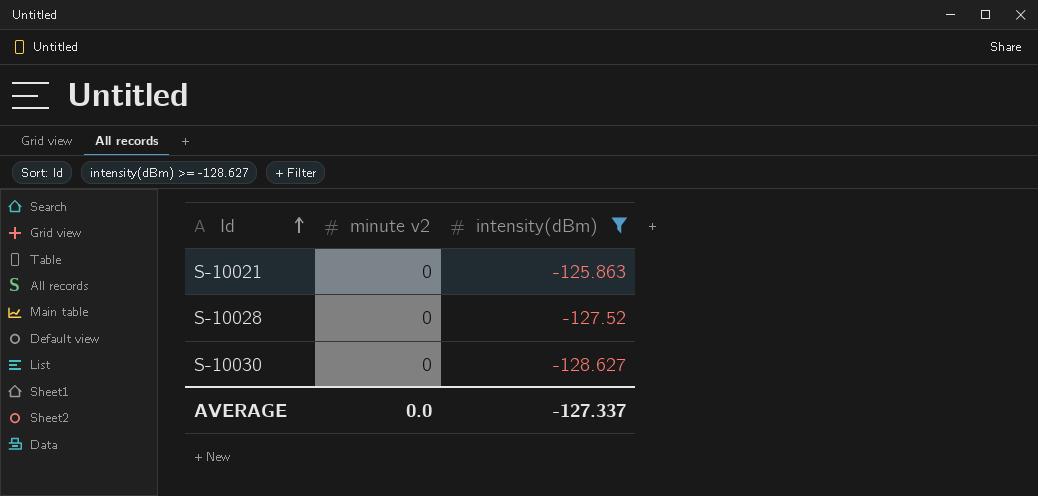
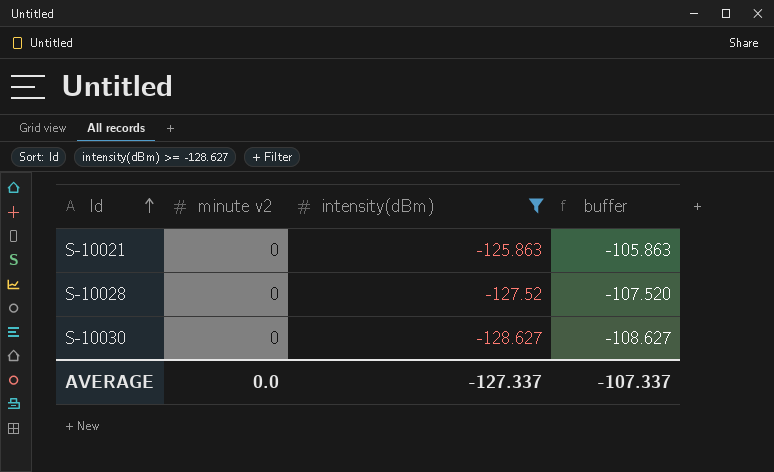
column buffer | formula: none -> [intensity(dBm)] + 20

